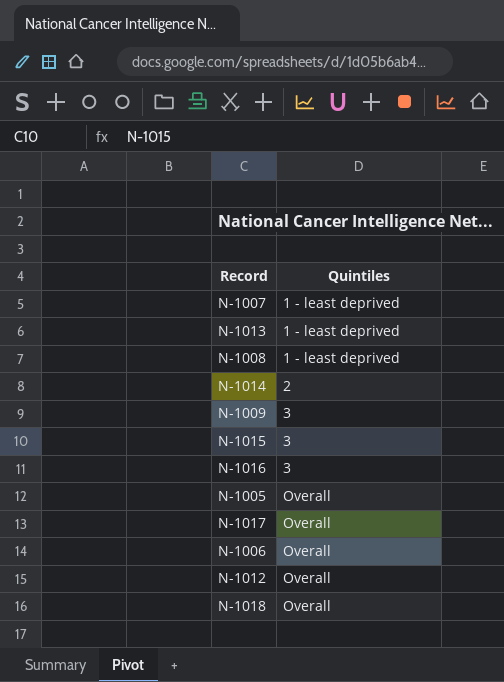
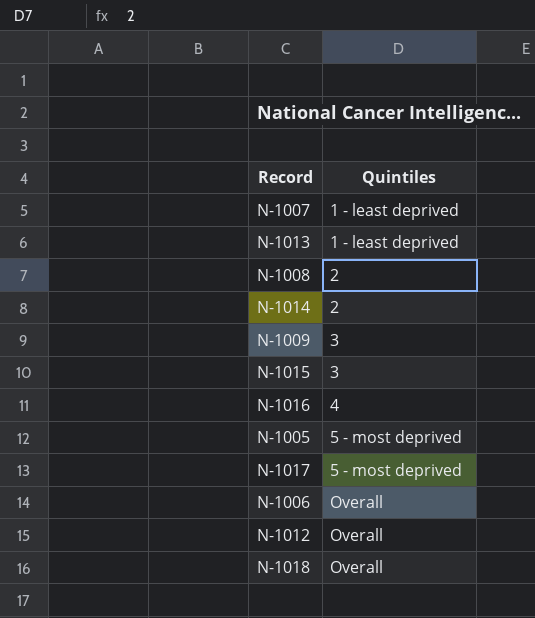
N-1008 | Quintiles: 1 - least deprived -> 2
N-1016 | Quintiles: 3 -> 4
N-1005 | Quintiles: Overall -> 5 - most deprived
N-1017 | Quintiles: Overall -> 5 - most deprived

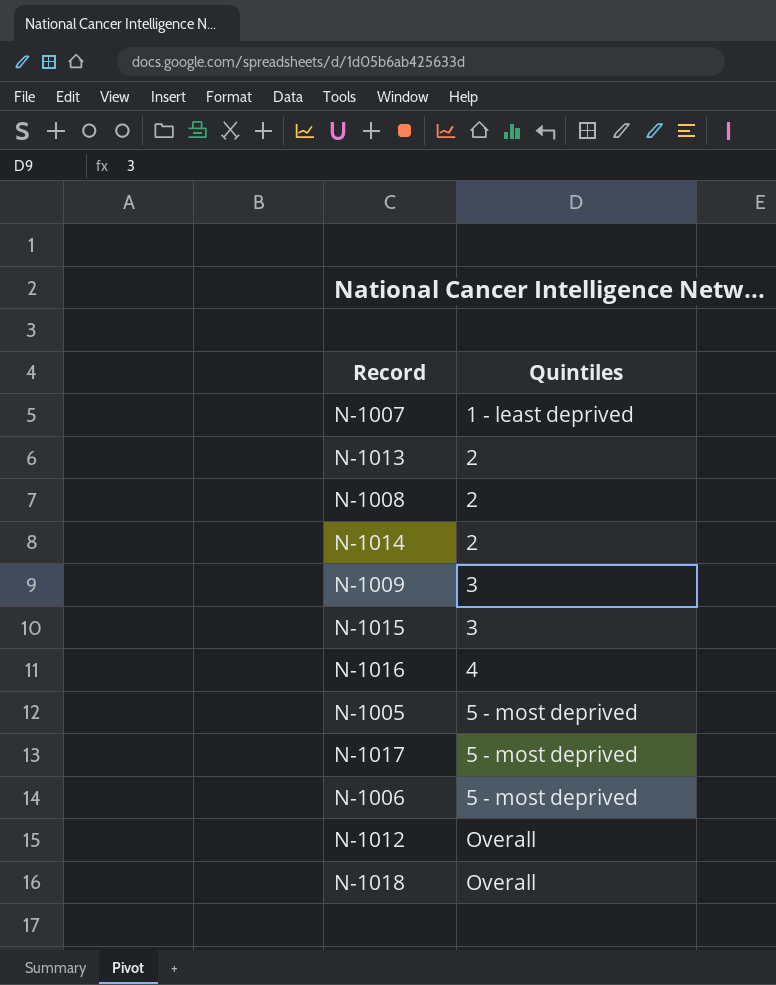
N-1013 | Quintiles: 1 - least deprived -> 2
N-1006 | Quintiles: Overall -> 5 - most deprived

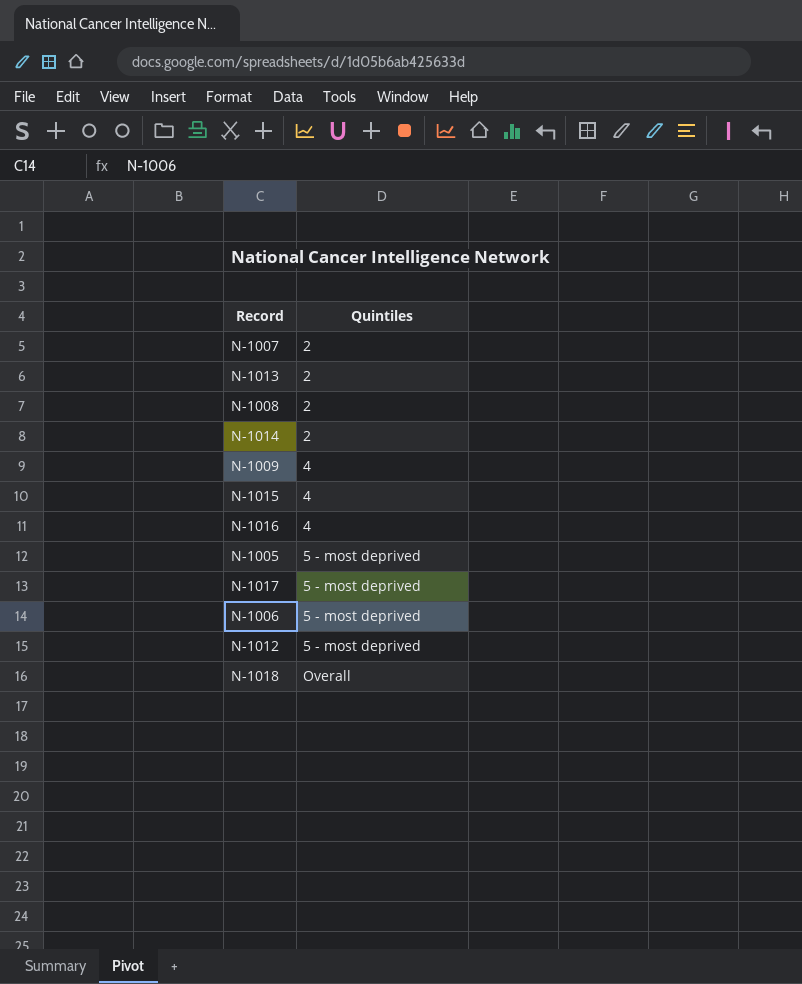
N-1007 | Quintiles: 1 - least deprived -> 2
N-1009 | Quintiles: 3 -> 4
N-1015 | Quintiles: 3 -> 4
N-1012 | Quintiles: Overall -> 5 - most deprived

